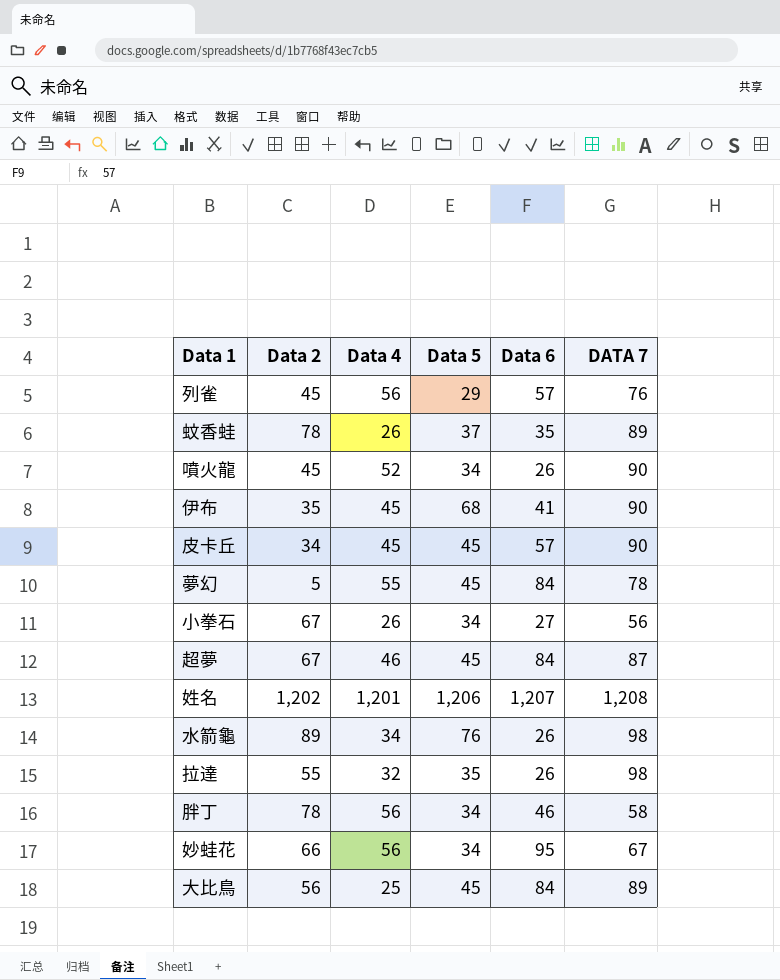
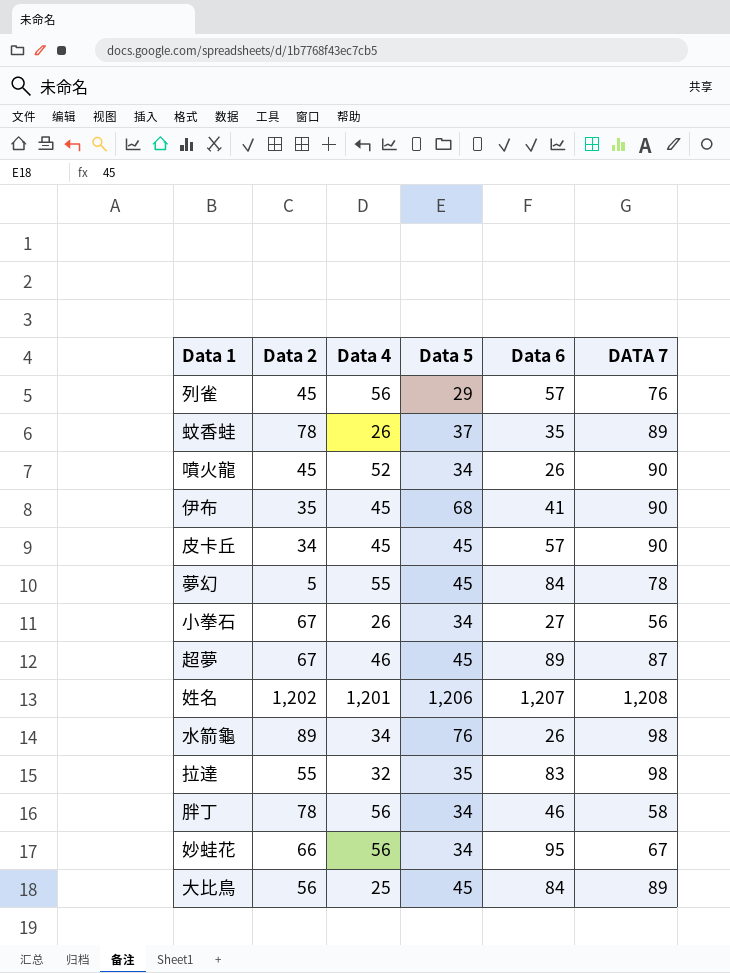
超夢 | Data 6: 84 -> 89
拉達 | Data 6: 26 -> 83

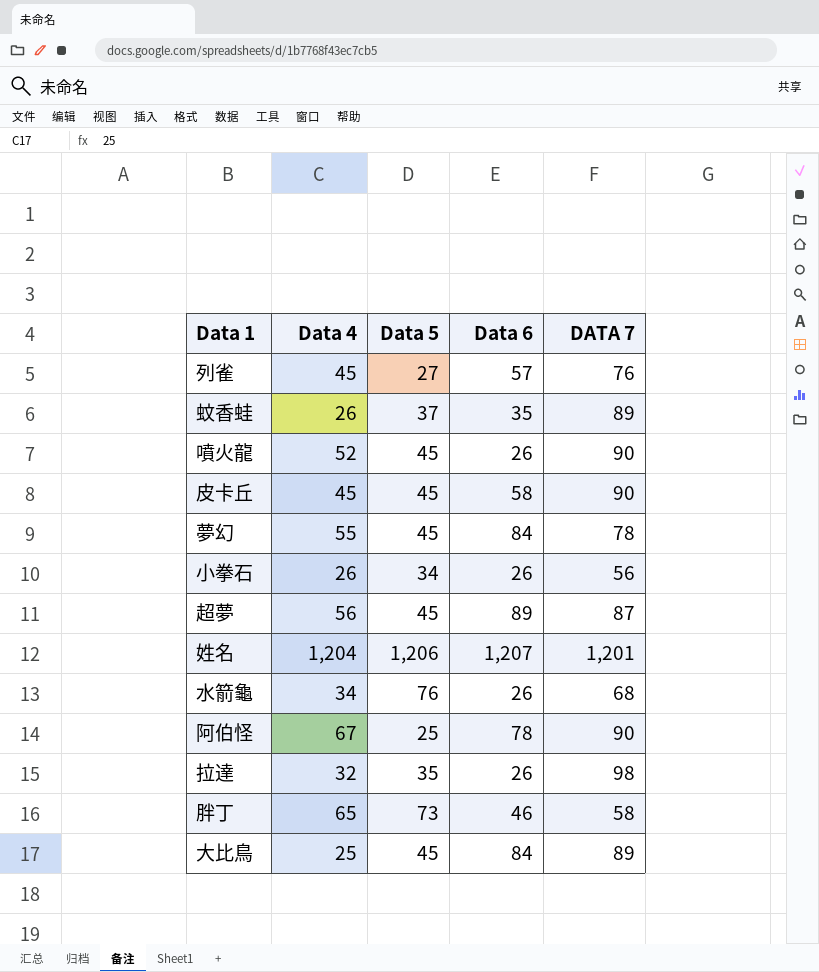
column Data 2 | position: 2 -> none
row 伊布: 35 | 45 | 68 | 41 | 90 -> none
row 妙蛙花: 66 | 56 | 34 | 95 | 67 -> none
列雀 | Data 4: 56 -> 45
列雀 | Data 5: 29 -> 27
噴火龍 | Data 5: 34 -> 45
皮卡丘 | Data 6: 57 -> 58
小拳石 | Data 6: 27 -> 26
超夢 | Data 4: 46 -> 56
姓名 | Data 4: 1,201 -> 1,204
姓名 | DATA 7: 1,208 -> 1,201
水箭龜 | DATA 7: 98 -> 68
row 阿伯怪: none -> 67 | 25 | 78 | 90
拉達 | Data 6: 83 -> 26
胖丁 | Data 4: 56 -> 65
胖丁 | Data 5: 34 -> 73

